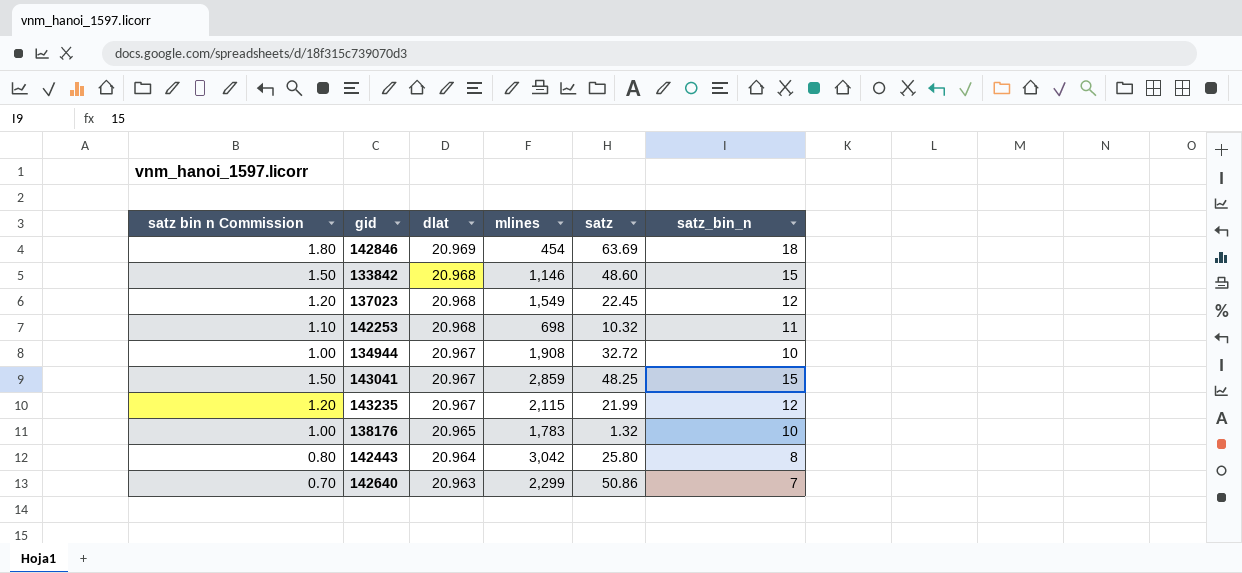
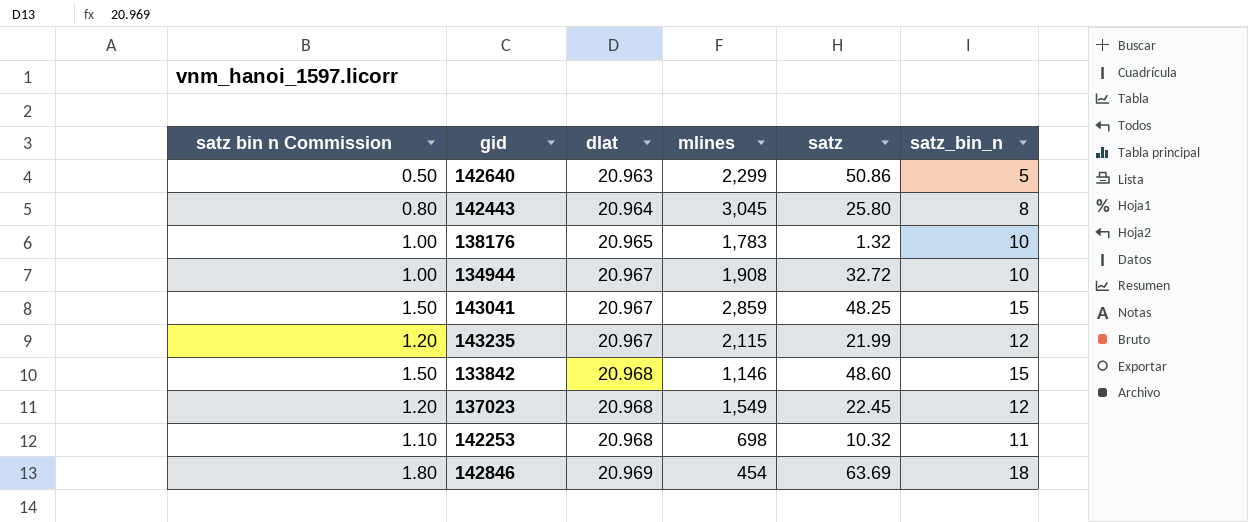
row order: dlat descending -> dlat ascending
142640 | satz bin n Commission: 0.70 -> 0.50
142640 | satz_bin_n: 7 -> 5
142443 | mlines: 3,042 -> 3,045

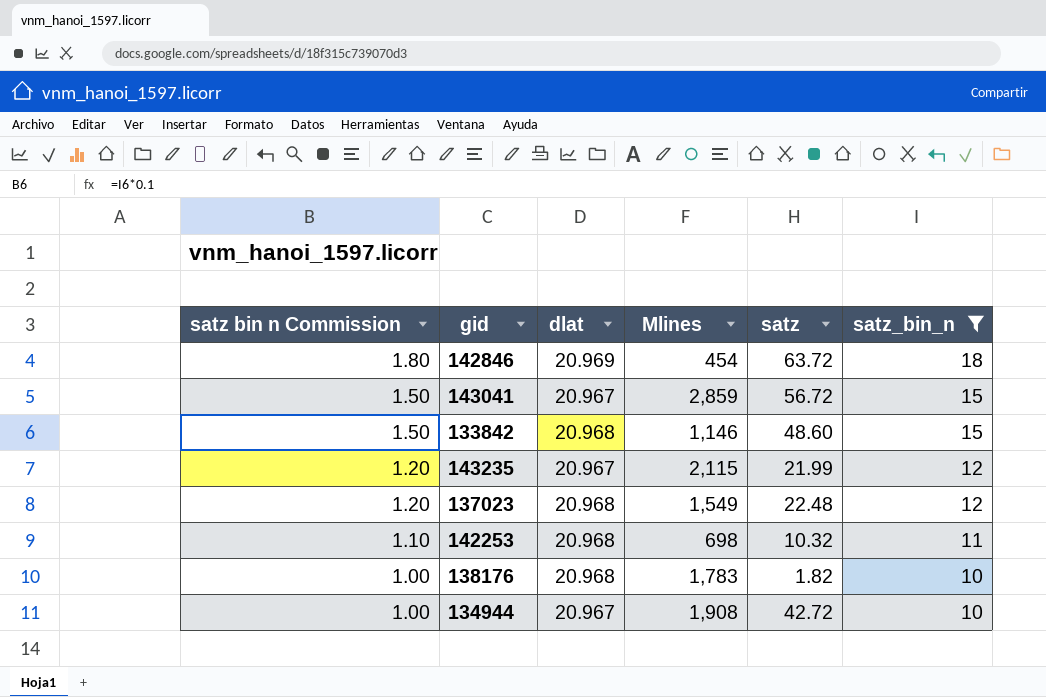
filter: none -> satz_bin_n >= 10
row order: dlat ascending -> satz bin n Commission descending
column name: mlines -> Mlines
142846 | satz: 63.69 -> 63.72
143041 | satz: 48.25 -> 56.72
137023 | satz: 22.45 -> 22.48
138176 | dlat: 20.965 -> 20.968
138176 | satz: 1.32 -> 1.82
134944 | satz: 32.72 -> 42.72

